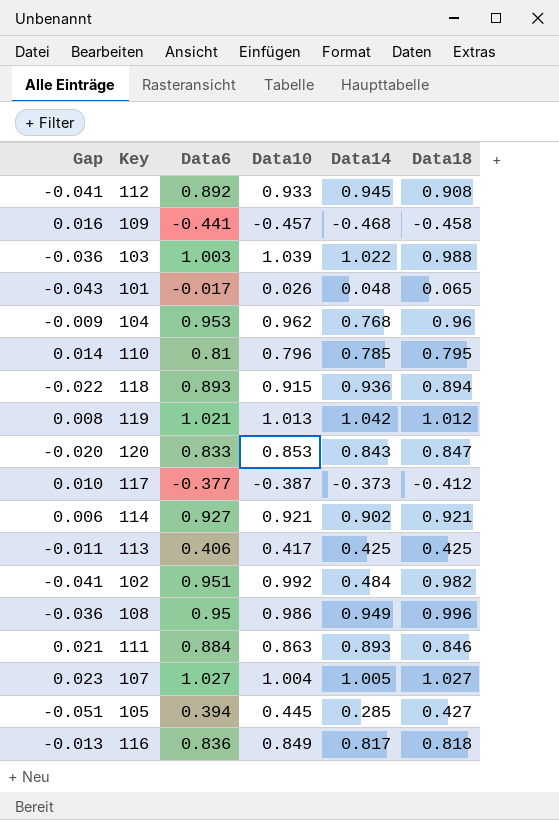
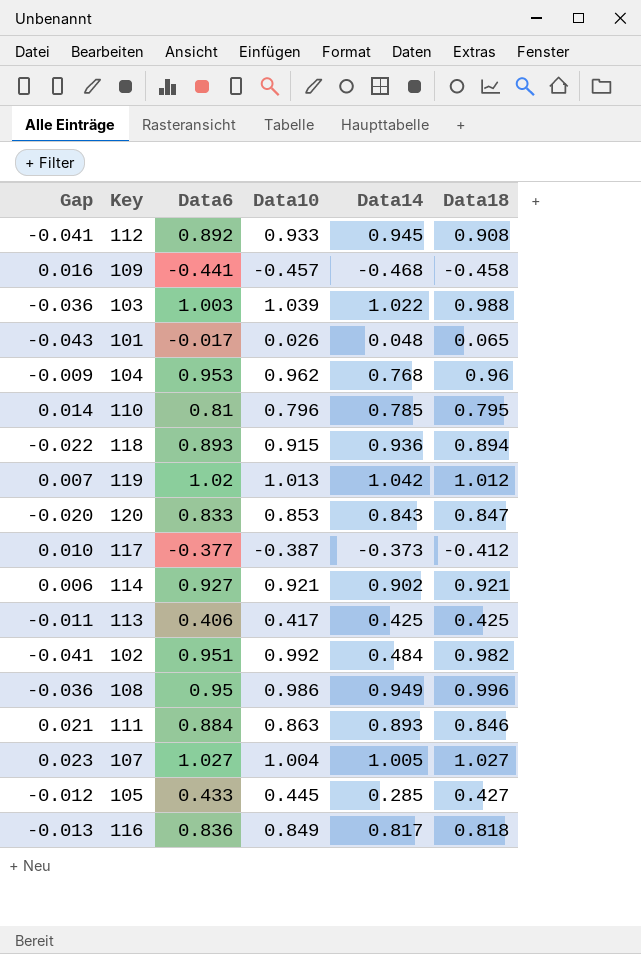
119 | Gap: 0.008 -> 0.007
119 | Data6: 1.021 -> 1.02
105 | Gap: -0.051 -> -0.012
105 | Data6: 0.394 -> 0.433

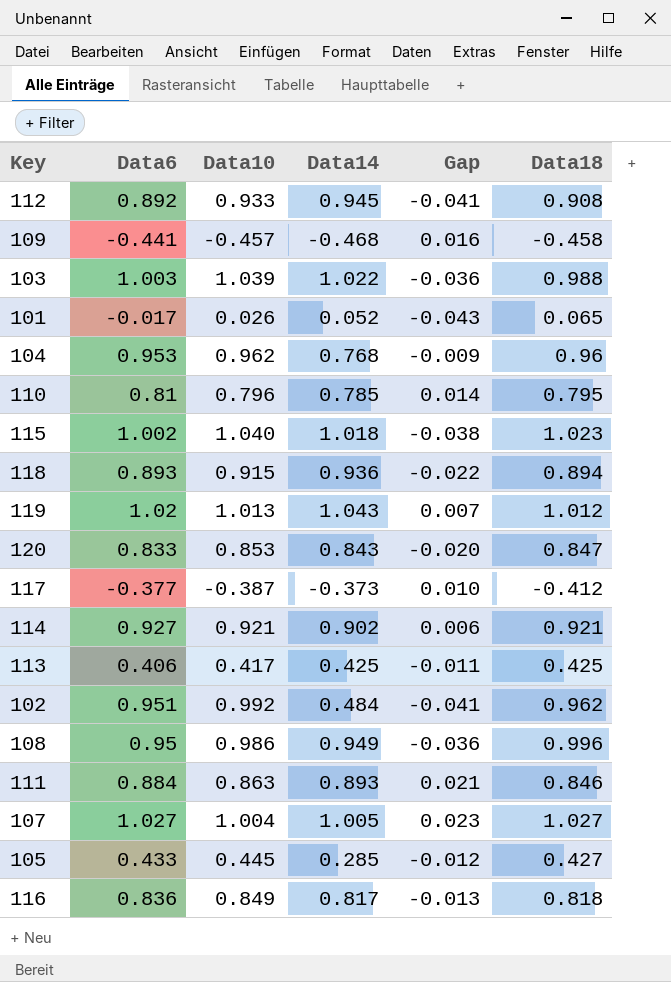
column Gap | position: 1 -> 5
101 | Data14: 0.048 -> 0.052
row 115: none -> 1.002 | 1.040 | 1.018 | -0.038 | 1.023
119 | Data14: 1.042 -> 1.043
102 | Data18: 0.982 -> 0.962

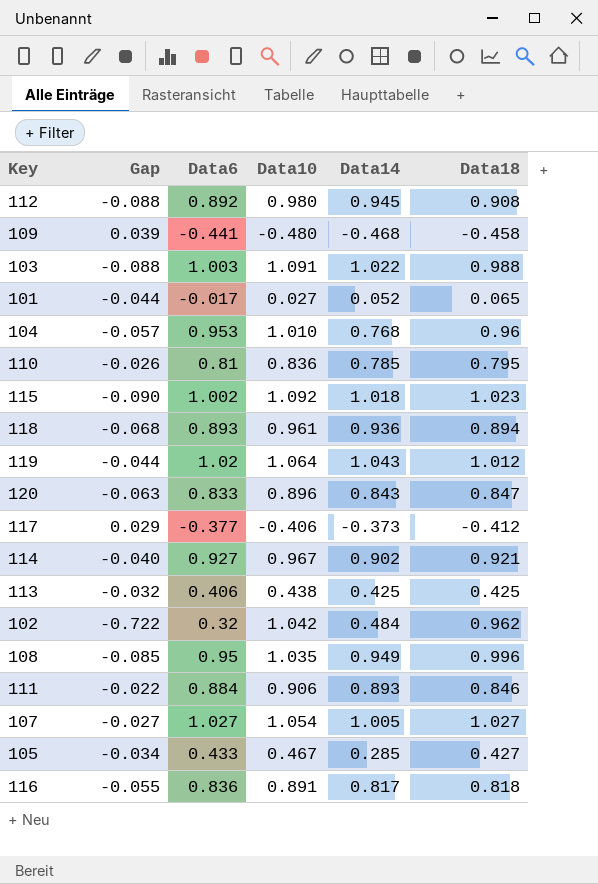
column Gap | position: 5 -> 2
112 | Gap: -0.041 -> -0.088
112 | Data10: 0.933 -> 0.980
109 | Gap: 0.016 -> 0.039
109 | Data10: -0.457 -> -0.480
103 | Gap: -0.036 -> -0.088
103 | Data10: 1.039 -> 1.091
101 | Gap: -0.043 -> -0.044
101 | Data10: 0.026 -> 0.027
104 | Gap: -0.009 -> -0.057
104 | Data10: 0.962 -> 1.010
110 | Gap: 0.014 -> -0.026
110 | Data10: 0.796 -> 0.836
115 | Gap: -0.038 -> -0.090
115 | Data10: 1.040 -> 1.092
118 | Gap: -0.022 -> -0.068
118 | Data10: 0.915 -> 0.961
119 | Gap: 0.007 -> -0.044
119 | Data10: 1.013 -> 1.064
120 | Gap: -0.020 -> -0.063
120 | Data10: 0.853 -> 0.896
117 | Gap: 0.010 -> 0.029
117 | Data10: -0.387 -> -0.406
114 | Gap: 0.006 -> -0.040
114 | Data10: 0.921 -> 0.967
113 | Gap: -0.011 -> -0.032
113 | Data10: 0.417 -> 0.438
102 | Gap: -0.041 -> -0.722
102 | Data6: 0.951 -> 0.32
102 | Data10: 0.992 -> 1.042
108 | Gap: -0.036 -> -0.085
108 | Data10: 0.986 -> 1.035
111 | Gap: 0.021 -> -0.022
111 | Data10: 0.863 -> 0.906
107 | Gap: 0.023 -> -0.027
107 | Data10: 1.004 -> 1.054
105 | Gap: -0.012 -> -0.034
105 | Data10: 0.445 -> 0.467
116 | Gap: -0.013 -> -0.055
116 | Data10: 0.849 -> 0.891

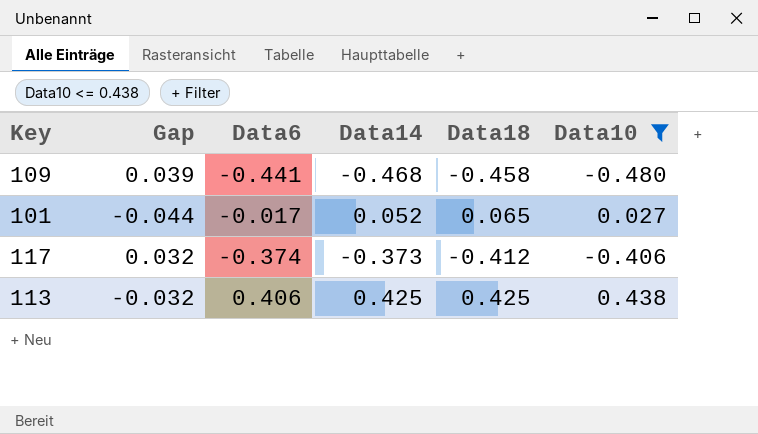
filter: none -> Data10 <= 0.438
column Data10 | position: 4 -> 6
117 | Gap: 0.029 -> 0.032
117 | Data6: -0.377 -> -0.374

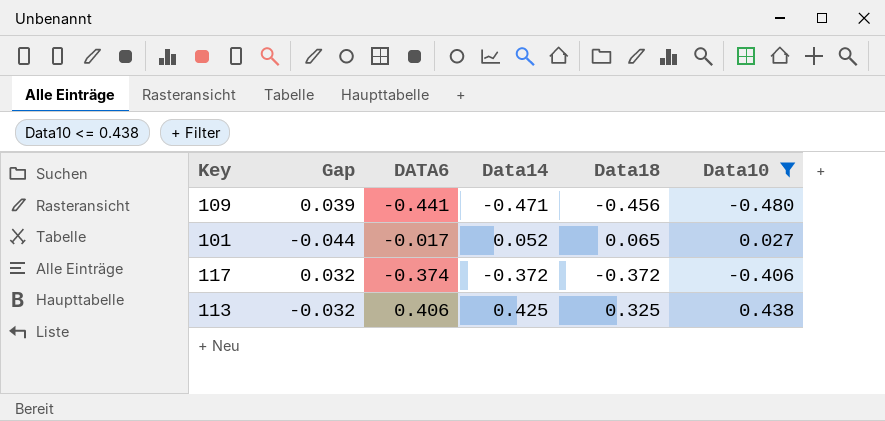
column name: Data6 -> DATA6
109 | Data14: -0.468 -> -0.471
109 | Data18: -0.458 -> -0.456
117 | Data14: -0.373 -> -0.372
117 | Data18: -0.412 -> -0.372
113 | Data18: 0.425 -> 0.325

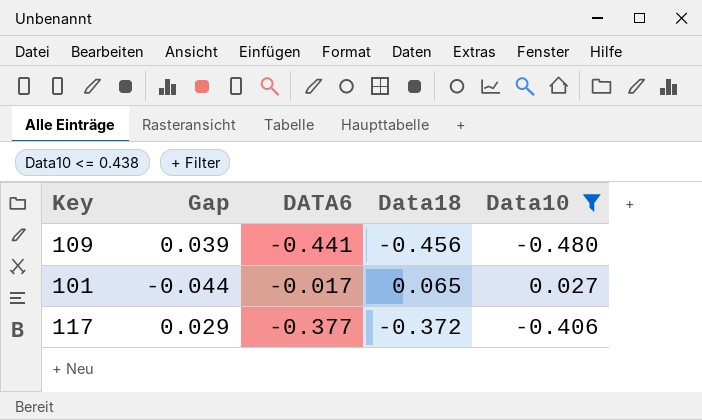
column Data14 | position: 4 -> none
row 113: -0.032 | 0.406 | 0.425 | 0.325 | 0.438 -> none
117 | Gap: 0.032 -> 0.029
117 | DATA6: -0.374 -> -0.377

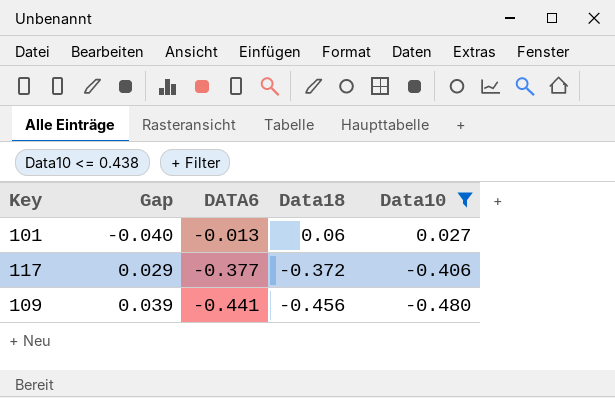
row order: none -> Gap ascending
101 | Gap: -0.044 -> -0.040
101 | DATA6: -0.017 -> -0.013
101 | Data18: 0.065 -> 0.06

